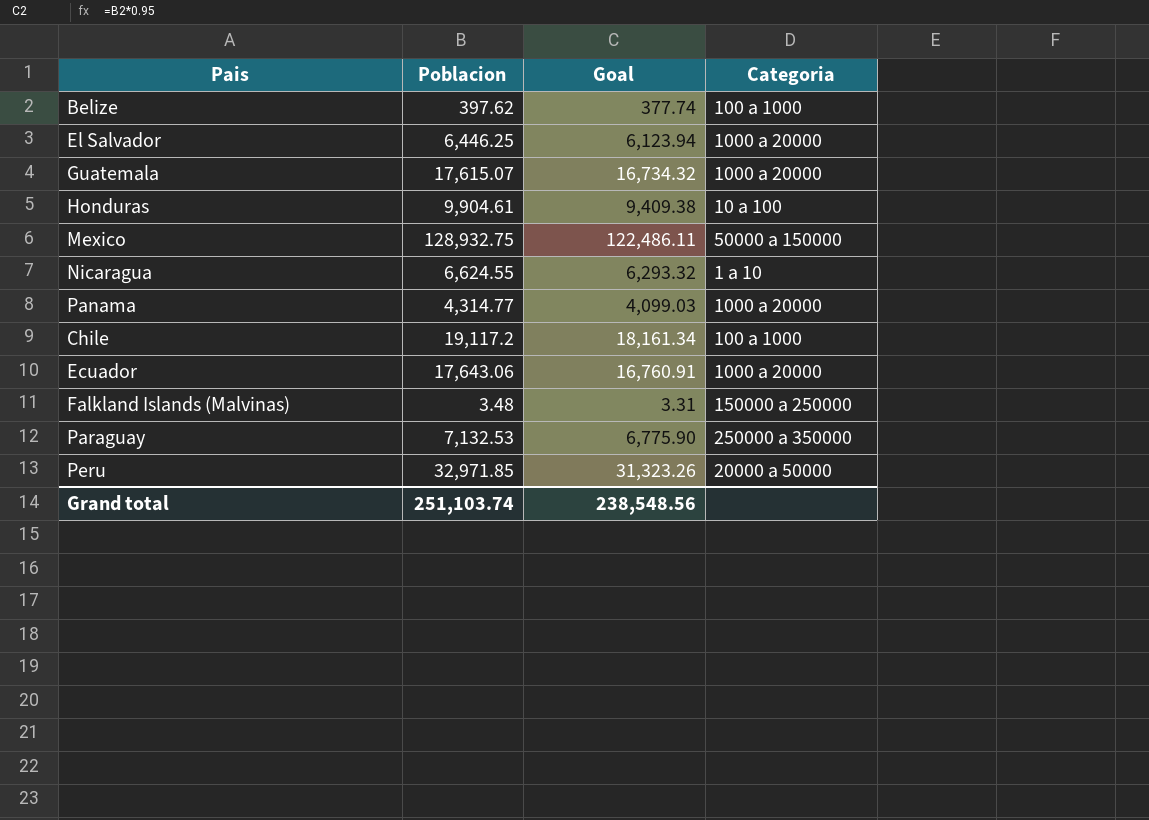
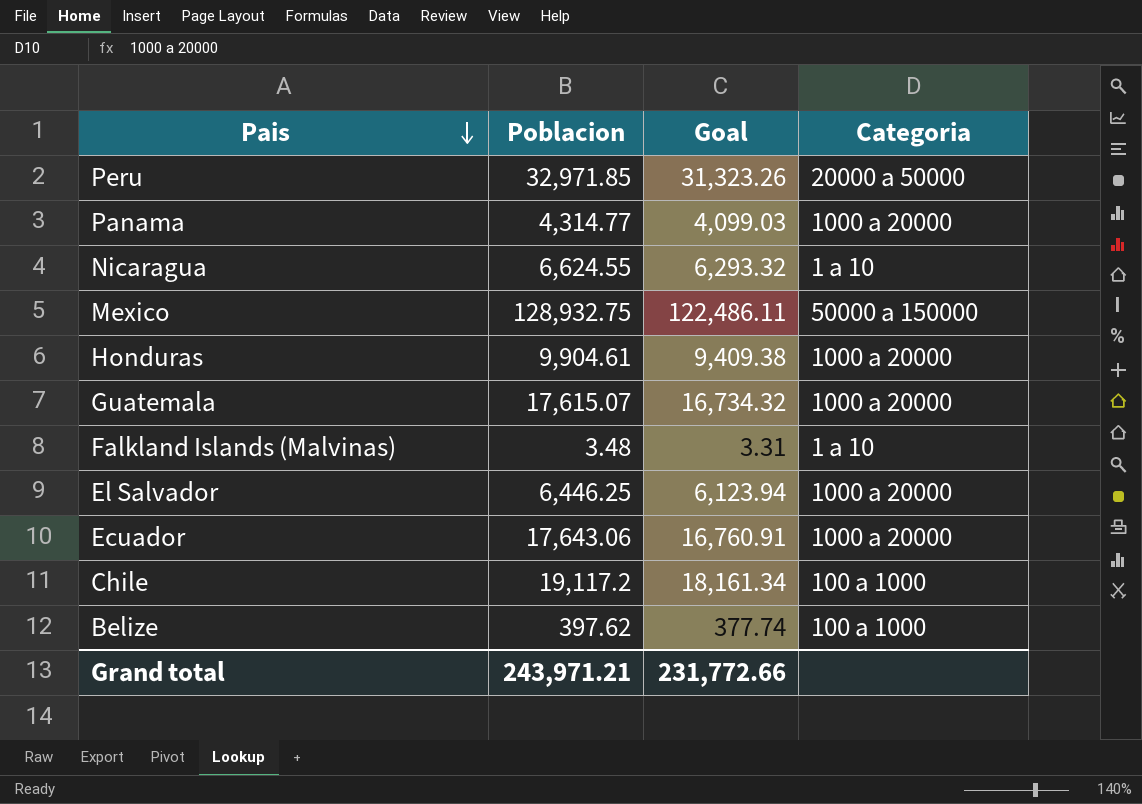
row order: none -> Pais descending
row Paraguay: 7,132.53 | 6,775.90 | 250000 a 350000 -> none
Honduras | Categoria: 10 a 100 -> 1000 a 20000
Falkland Islands (Malvinas) | Categoria: 150000 a 250000 -> 1 a 10
Grand total | Poblacion: 251,103.74 -> 243,971.21
Grand total | Goal: 238,548.56 -> 231,772.66

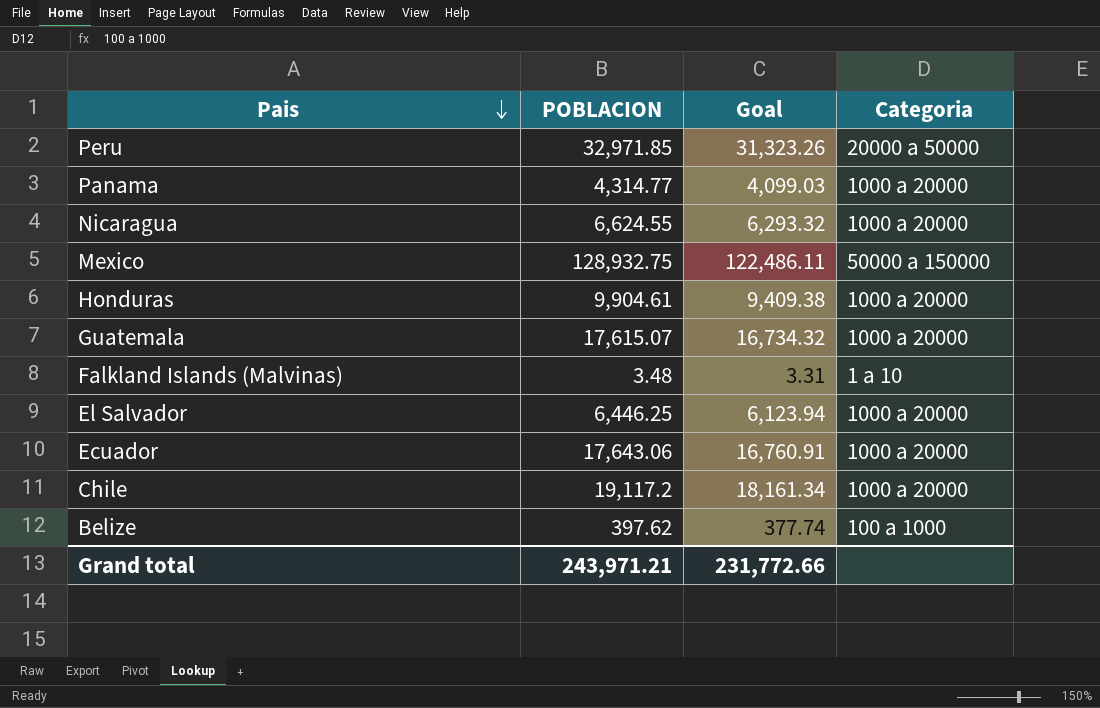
column name: Poblacion -> POBLACION
Nicaragua | Categoria: 1 a 10 -> 1000 a 20000
Chile | Categoria: 100 a 1000 -> 1000 a 20000

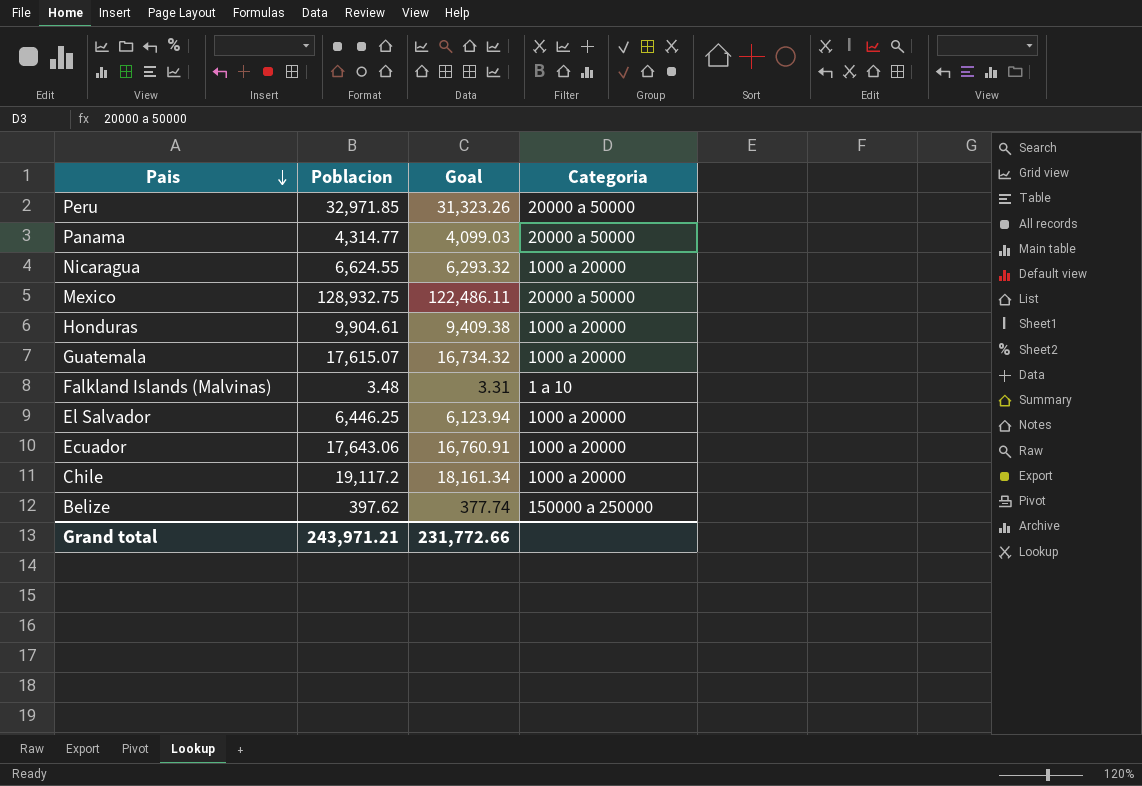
column name: POBLACION -> Poblacion
Panama | Categoria: 1000 a 20000 -> 20000 a 50000
Mexico | Categoria: 50000 a 150000 -> 20000 a 50000
Belize | Categoria: 100 a 1000 -> 150000 a 250000

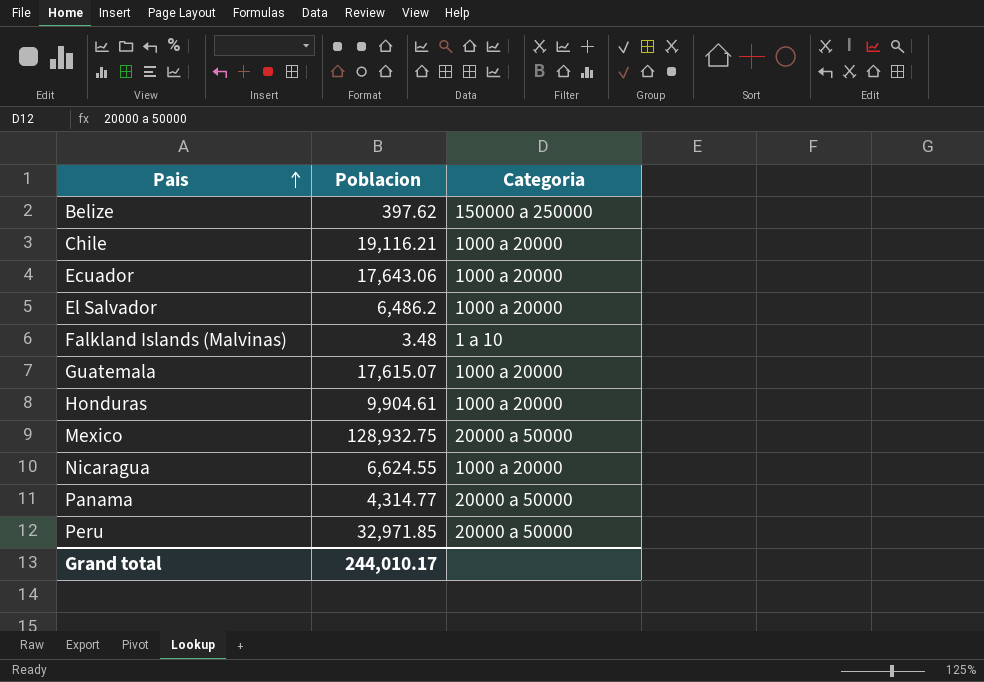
row order: Pais descending -> Pais ascending
column Goal | formula: [Poblacion] * 0.95 -> none
Chile | Poblacion: 19,117.2 -> 19,116.21
El Salvador | Poblacion: 6,446.25 -> 6,486.2
Grand total | Poblacion: 243,971.21 -> 244,010.17

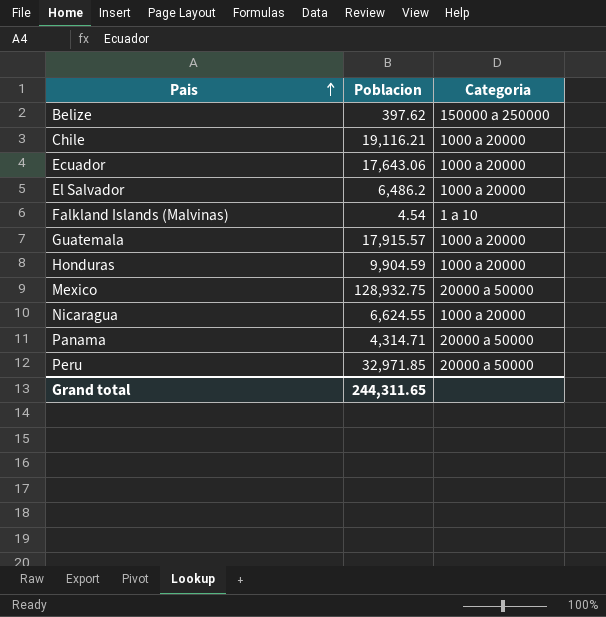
Falkland Islands (Malvinas) | Poblacion: 3.48 -> 4.54
Guatemala | Poblacion: 17,615.07 -> 17,915.57
Honduras | Poblacion: 9,904.61 -> 9,904.59
Panama | Poblacion: 4,314.77 -> 4,314.71
Grand total | Poblacion: 244,010.17 -> 244,311.65

